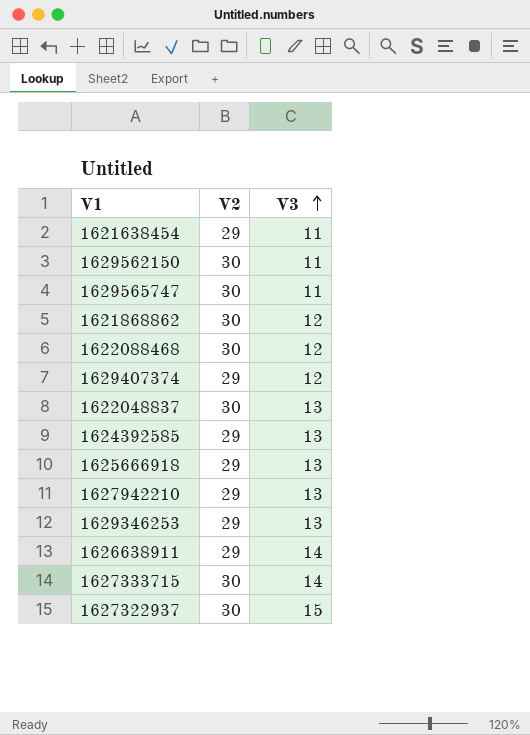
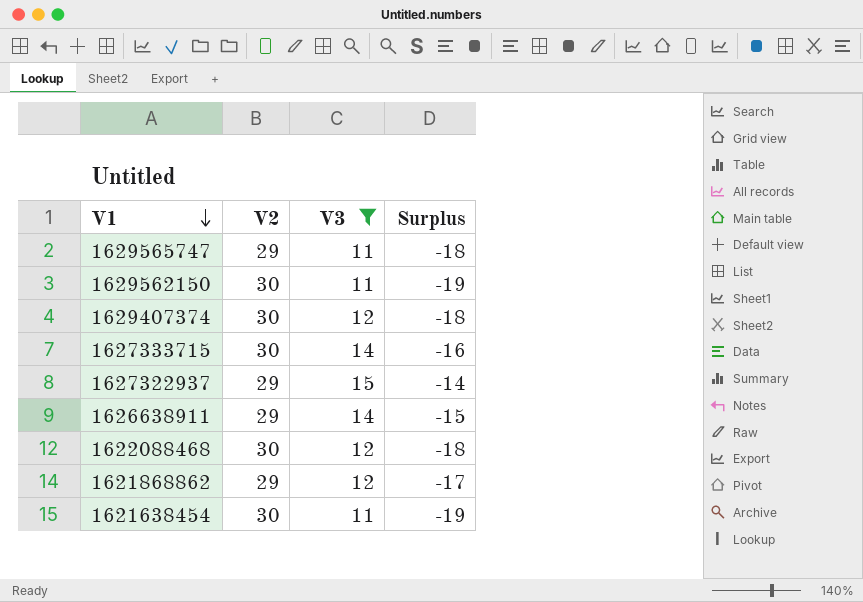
filter: none -> V3 != 13
row order: V3 ascending -> V1 descending
column Surplus | formula: none -> [V3] - [V2]
1629565747 | V2: 30 -> 29
1629407374 | V2: 29 -> 30
1627322937 | V2: 30 -> 29
1621868862 | V2: 30 -> 29
1621638454 | V2: 29 -> 30

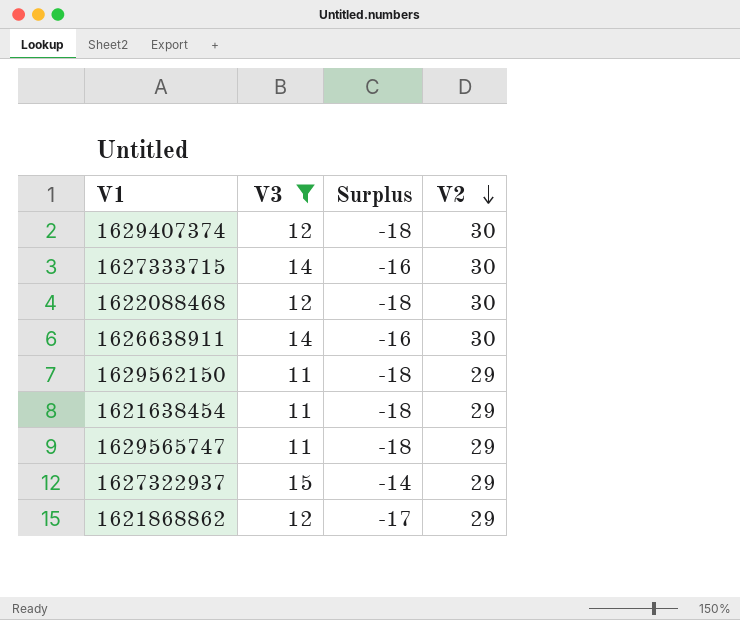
row order: V1 descending -> V2 descending
column V2 | position: 2 -> 4
1626638911 | Surplus: -15 -> -16
1626638911 | V2: 29 -> 30
1629562150 | Surplus: -19 -> -18
1629562150 | V2: 30 -> 29
1621638454 | Surplus: -19 -> -18
1621638454 | V2: 30 -> 29

